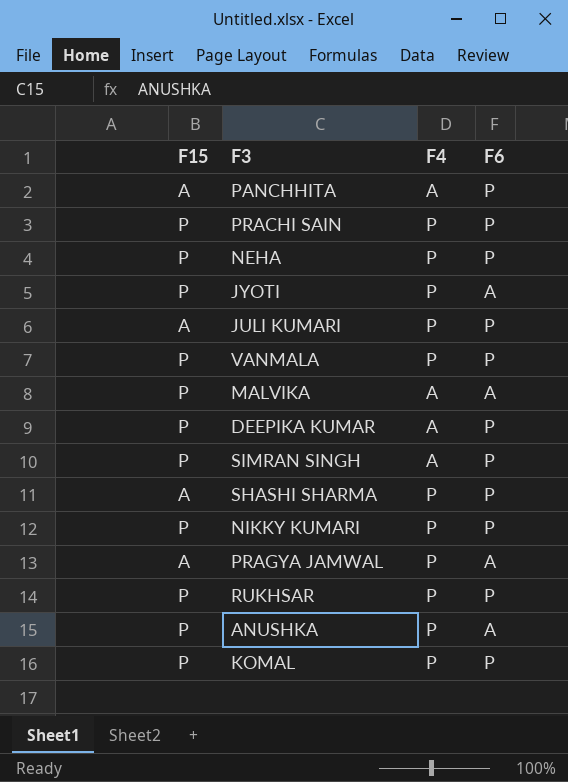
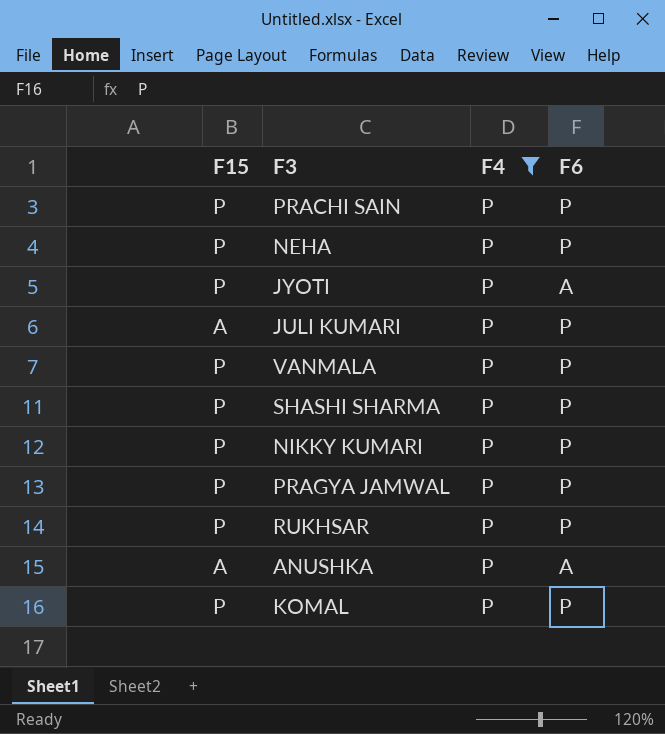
filter: none -> F4 = P
SHASHI SHARMA | F15: A -> P
PRAGYA JAMWAL | F15: A -> P
PRAGYA JAMWAL | F6: A -> P
ANUSHKA | F15: P -> A

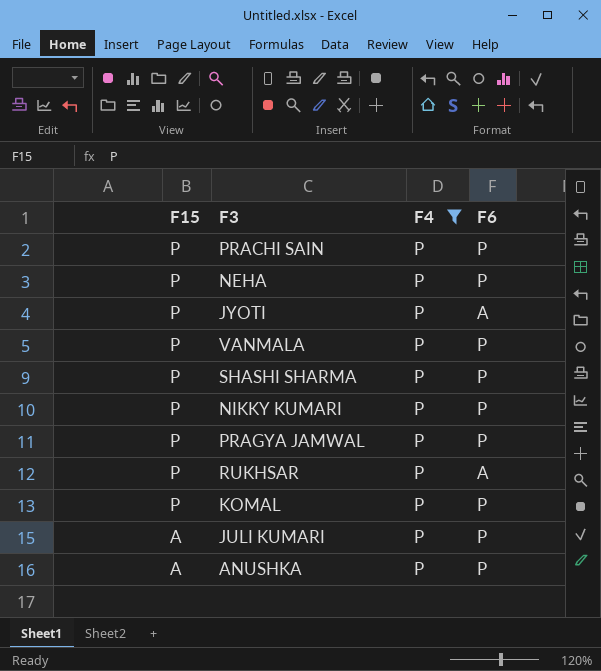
row order: none -> F15 descending
RUKHSAR | F6: P -> A
ANUSHKA | F6: A -> P

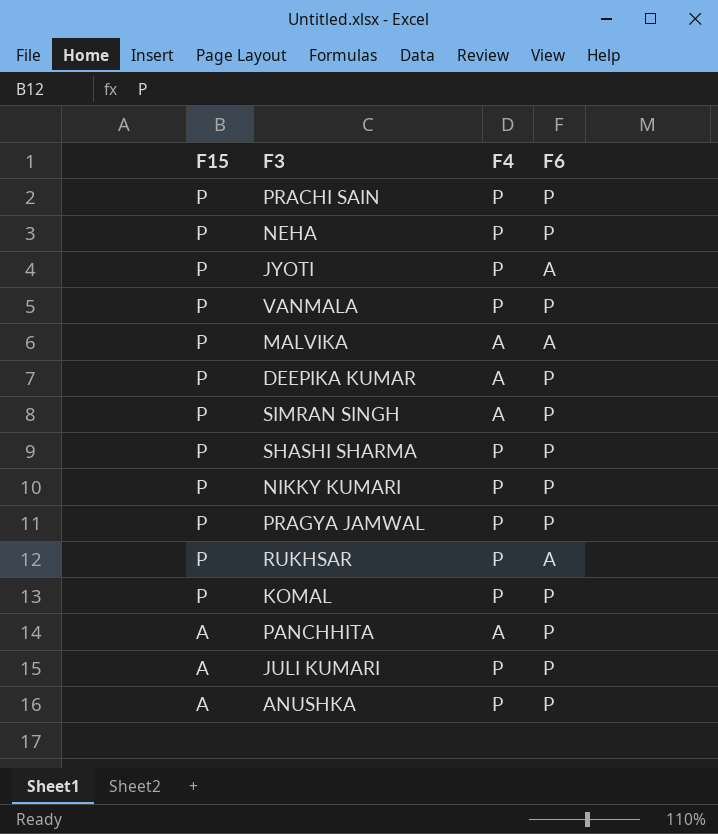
filter: F4 = P -> none

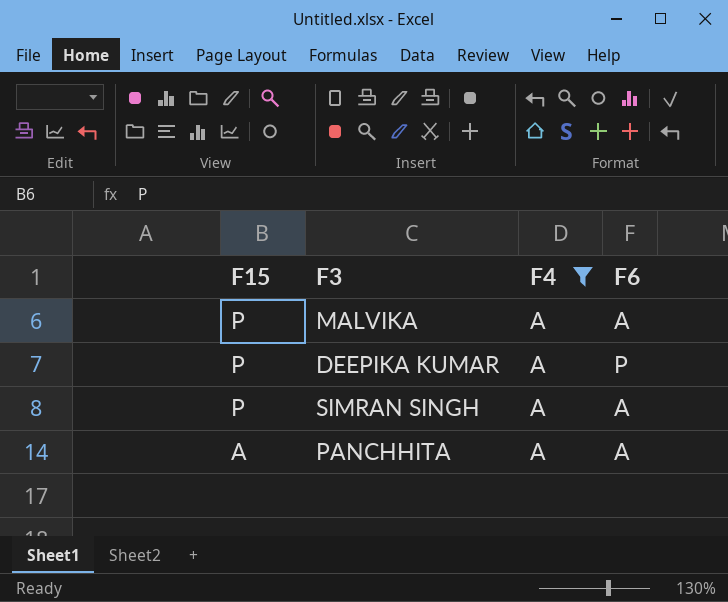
filter: none -> F4 = A
SIMRAN SINGH | F6: P -> A
PANCHHITA | F6: P -> A

